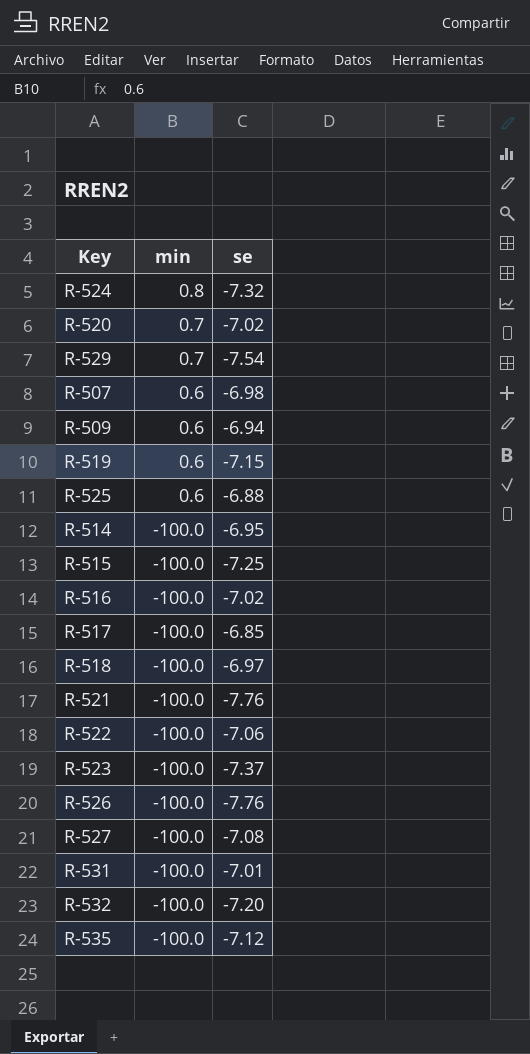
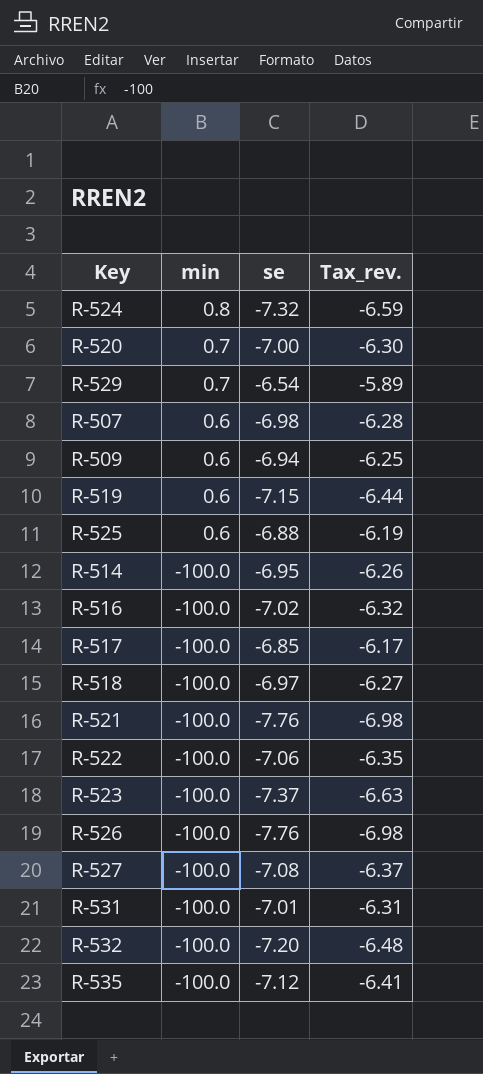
column Tax_rev. | formula: none -> [se] * 0.9
row R-515: -100.0 | -7.25 -> none
R-520 | se: -7.02 -> -7.00
R-529 | se: -7.54 -> -6.54

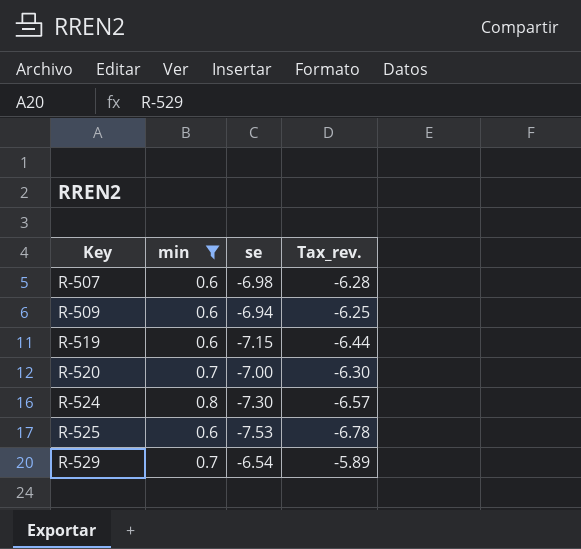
filter: none -> min != -100.0
row order: min descending -> Key ascending
R-524 | se: -7.32 -> -7.30
R-524 | Tax_rev.: -6.59 -> -6.57
R-525 | se: -6.88 -> -7.53
R-525 | Tax_rev.: -6.19 -> -6.78

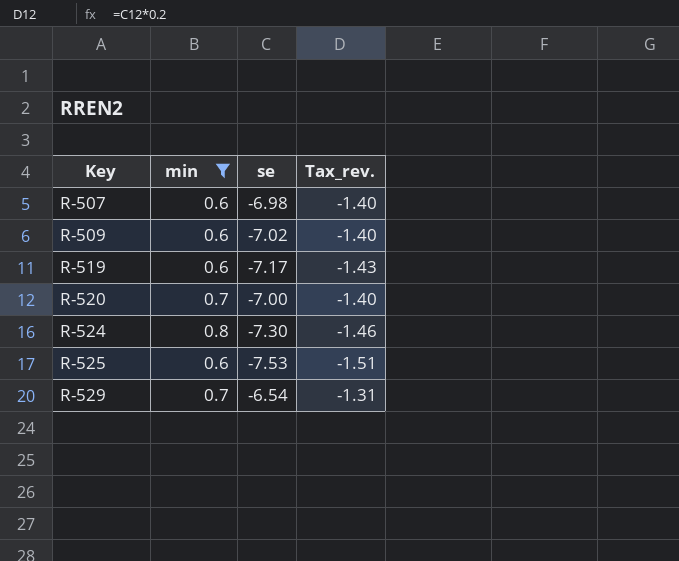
column Tax_rev. | formula: [se] * 0.9 -> [se] * 0.2
R-509 | se: -6.94 -> -7.02
R-519 | se: -7.15 -> -7.17

